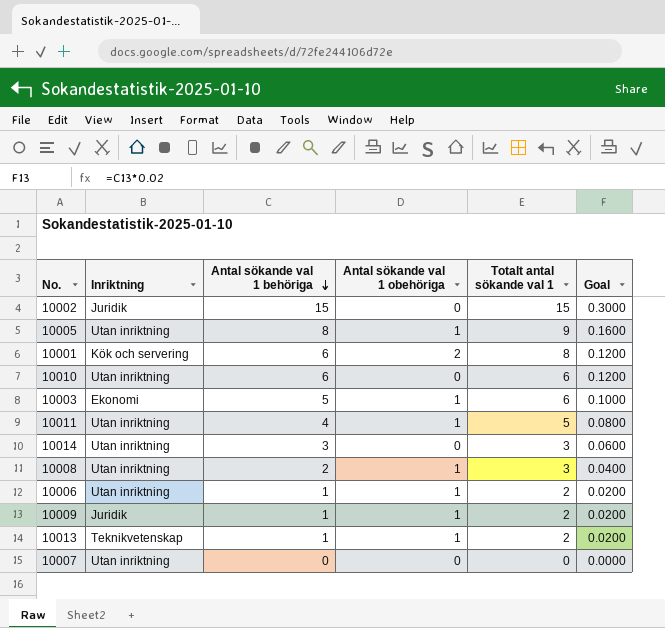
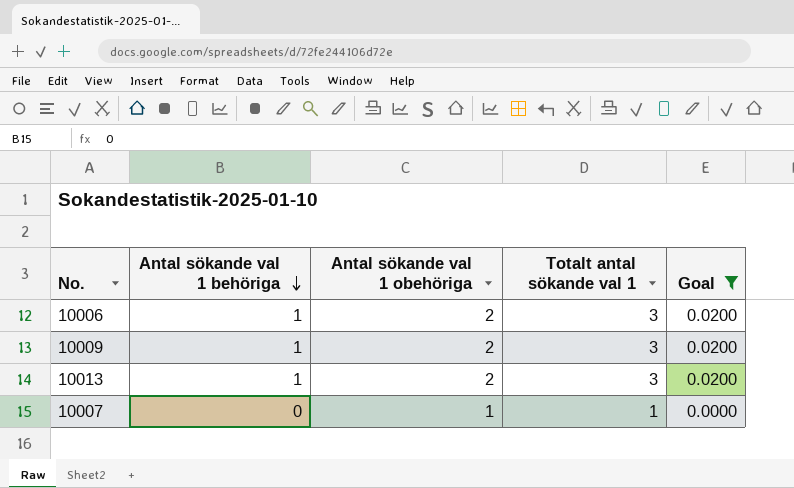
filter: none -> Goal <= 0.0200
column Inriktning | position: 2 -> none
10006 | Antal sökande val 1 obehöriga: 1 -> 2
10006 | Totalt antal sökande val 1: 2 -> 3
10009 | Antal sökande val 1 obehöriga: 1 -> 2
10009 | Totalt antal sökande val 1: 2 -> 3
10013 | Antal sökande val 1 obehöriga: 1 -> 2
10013 | Totalt antal sökande val 1: 2 -> 3
10007 | Antal sökande val 1 obehöriga: 0 -> 1
10007 | Totalt antal sökande val 1: 0 -> 1

